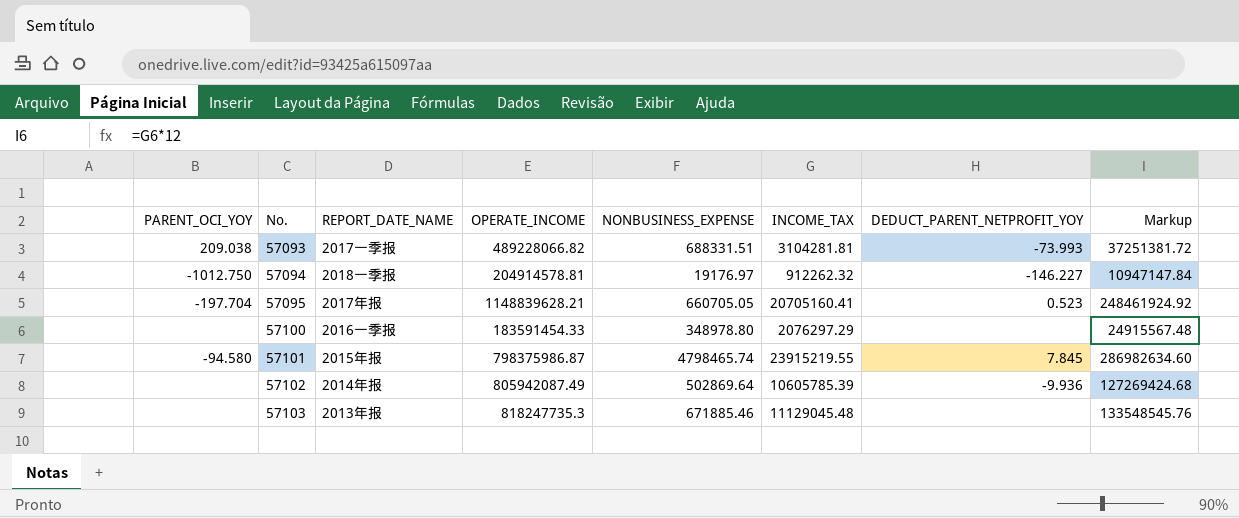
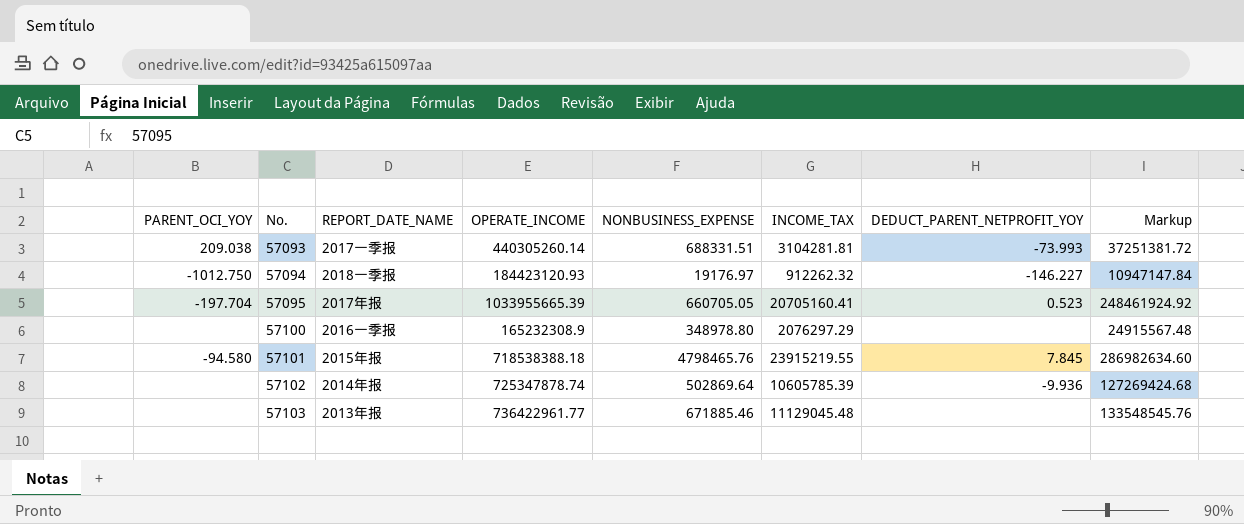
57093 | OPERATE_INCOME: 489228066.82 -> 440305260.14
57094 | OPERATE_INCOME: 204914578.81 -> 184423120.93
57095 | OPERATE_INCOME: 1148839628.21 -> 1033955665.39
57100 | OPERATE_INCOME: 183591454.33 -> 165232308.9
57101 | OPERATE_INCOME: 798375986.87 -> 718538388.18
57101 | NONBUSINESS_EXPENSE: 4798465.74 -> 4798465.76
57102 | OPERATE_INCOME: 805942087.49 -> 725347878.74
57103 | OPERATE_INCOME: 818247735.3 -> 736422961.77

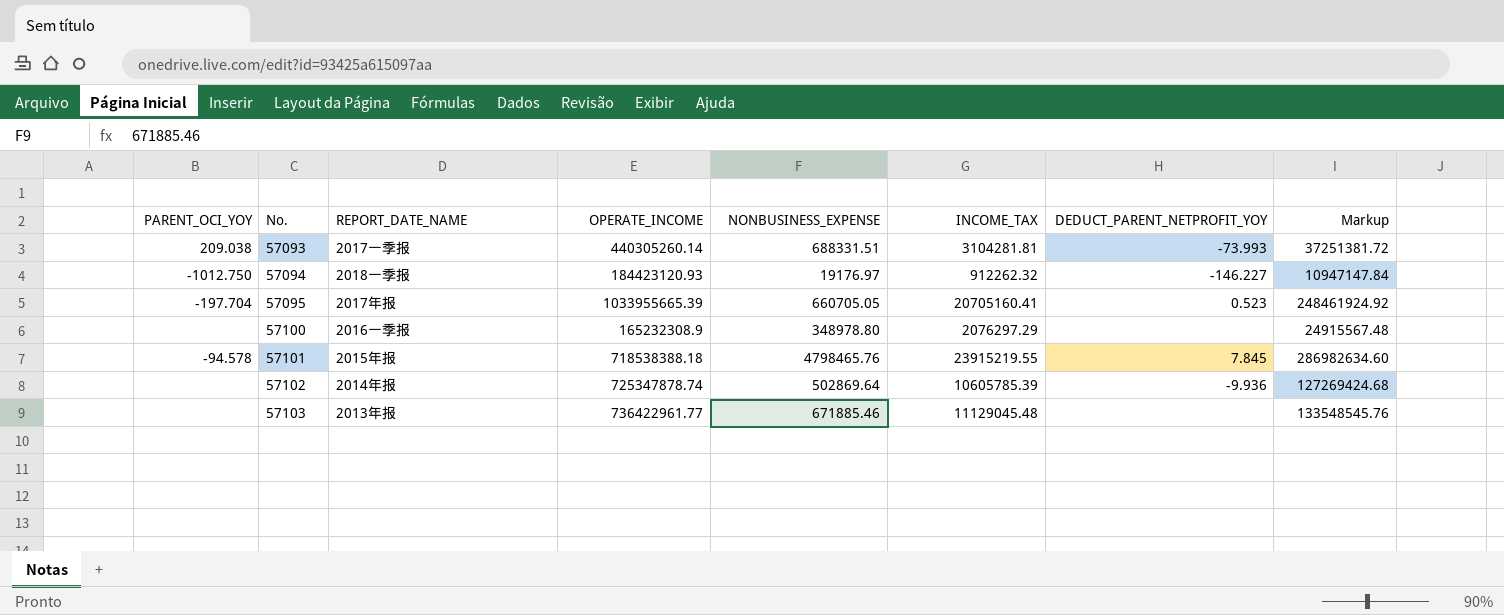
57101 | PARENT_OCI_YOY: -94.580 -> -94.578

